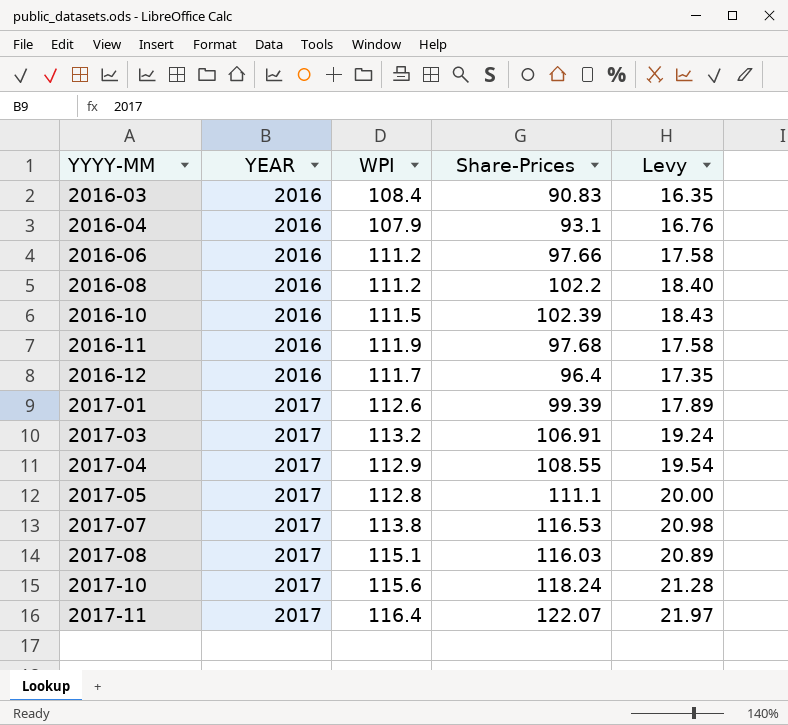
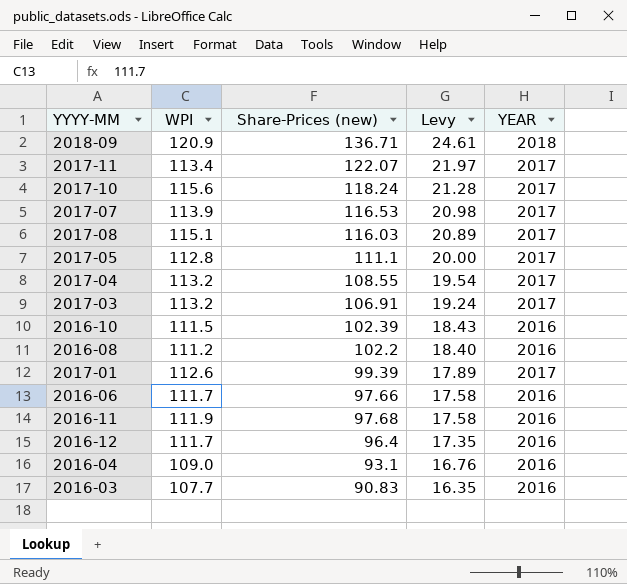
row order: YYYY-MM ascending -> Levy descending
column name: Share-Prices -> Share-Prices (new)
column YEAR | position: 2 -> 5
row 2018-09: none -> 120.9 | 136.71 | 24.61 | 2018
2017-11 | WPI: 116.4 -> 113.4
2017-07 | WPI: 113.8 -> 113.9
2017-04 | WPI: 112.9 -> 113.2
2016-06 | WPI: 111.2 -> 111.7
2016-04 | WPI: 107.9 -> 109.0
2016-03 | WPI: 108.4 -> 107.7

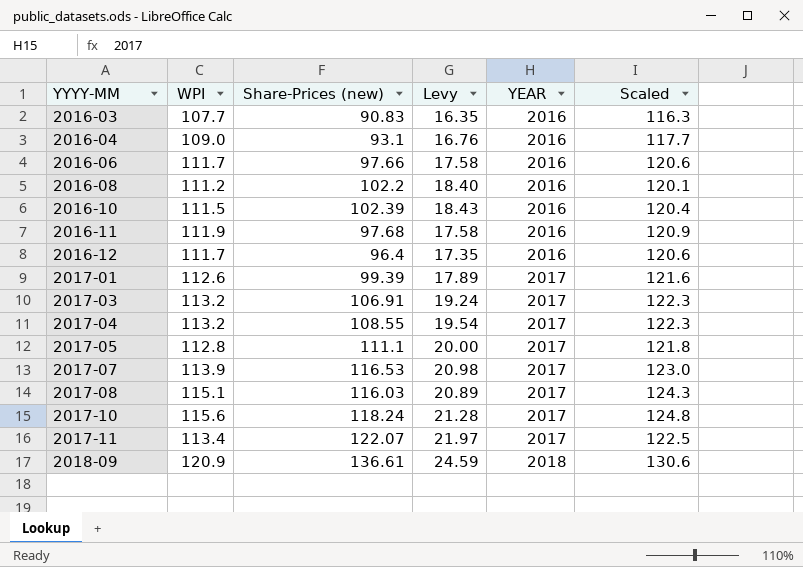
row order: Levy descending -> YYYY-MM ascending
column Scaled | formula: none -> [WPI] * 1.08
2018-09 | Share-Prices (new): 136.71 -> 136.61
2018-09 | Levy: 24.61 -> 24.59

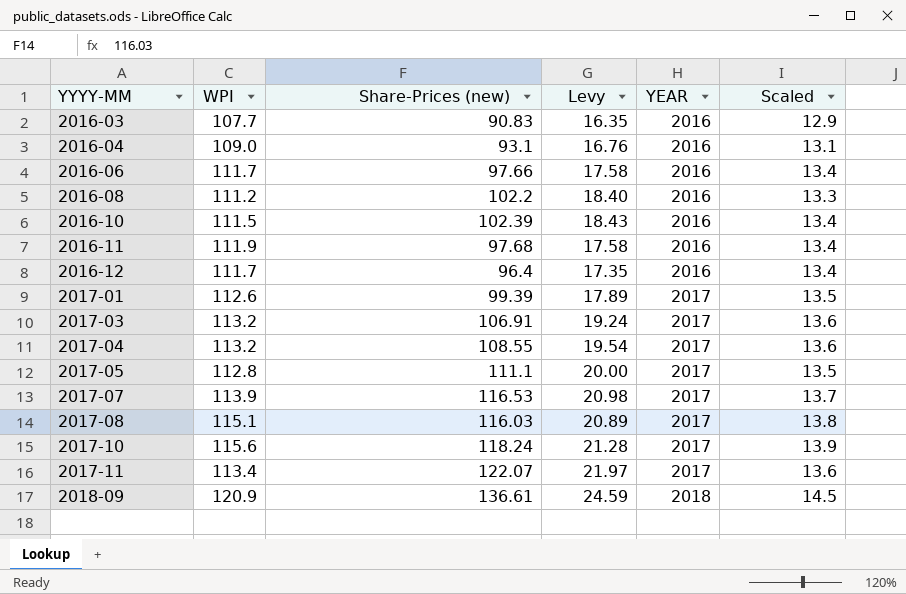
column Scaled | formula: [WPI] * 1.08 -> [WPI] * 0.12

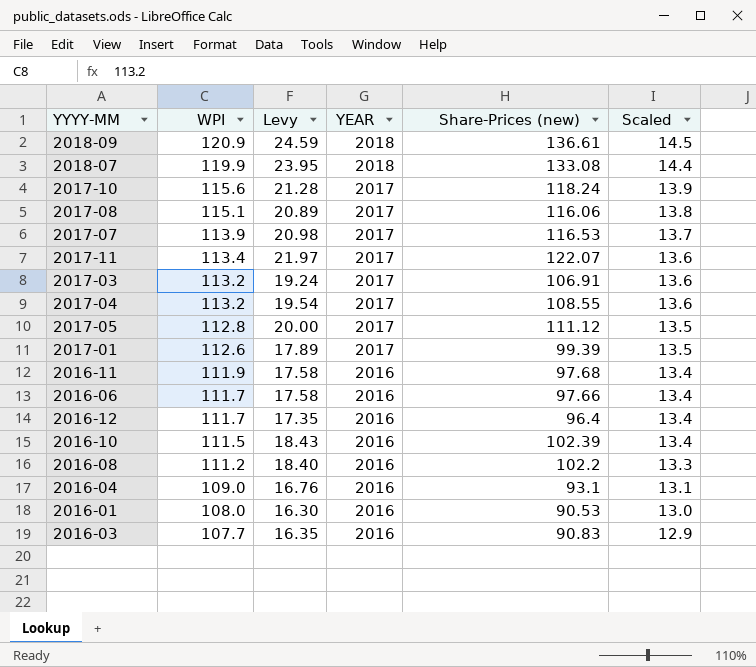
row order: YYYY-MM ascending -> WPI descending
column Share-Prices (new) | position: 3 -> 5
row 2018-07: none -> 119.9 | 23.95 | 2018 | 133.08 | 14.4
2017-08 | Share-Prices (new): 116.03 -> 116.06
2017-05 | Share-Prices (new): 111.1 -> 111.12
row 2016-01: none -> 108.0 | 16.30 | 2016 | 90.53 | 13.0

